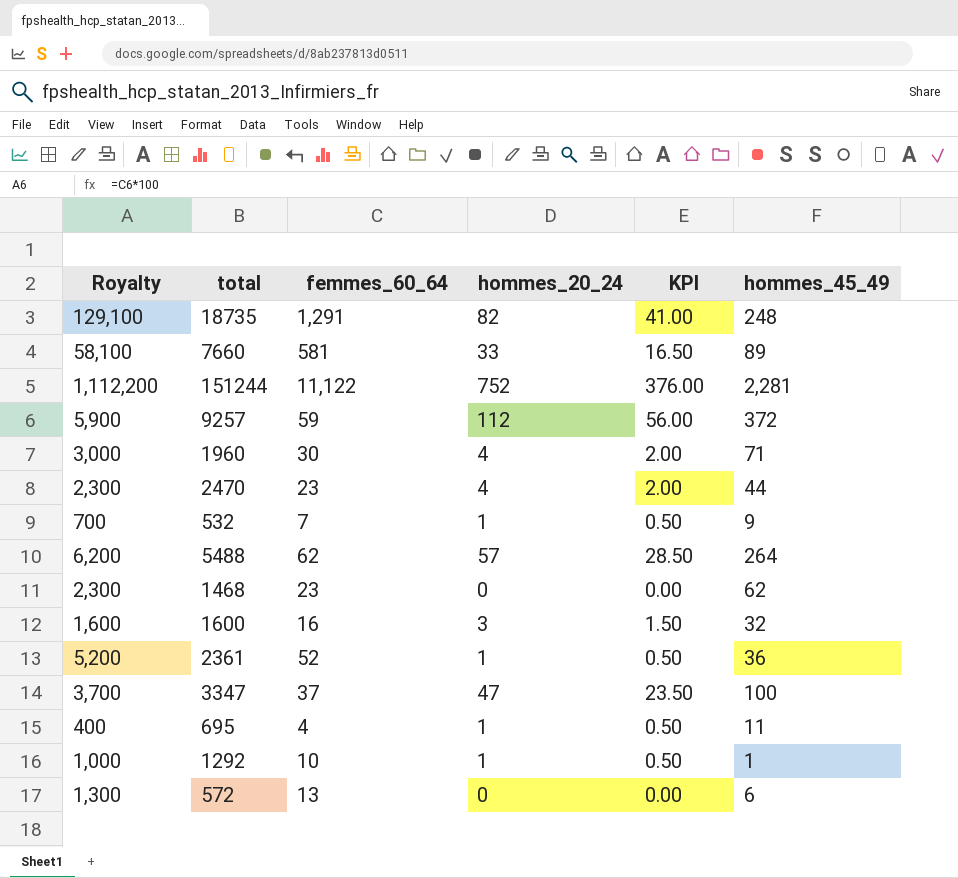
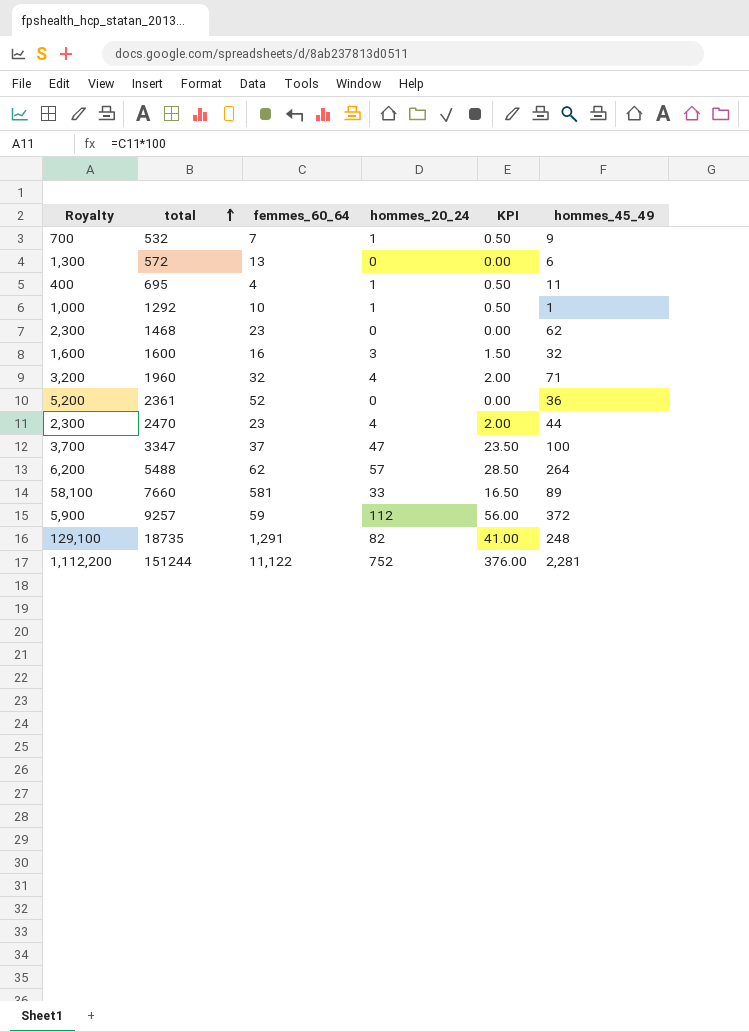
row order: none -> total ascending
1960 | Royalty: 3,000 -> 3,200
1960 | femmes_60_64: 30 -> 32
2361 | hommes_20_24: 1 -> 0
2361 | KPI: 0.50 -> 0.00

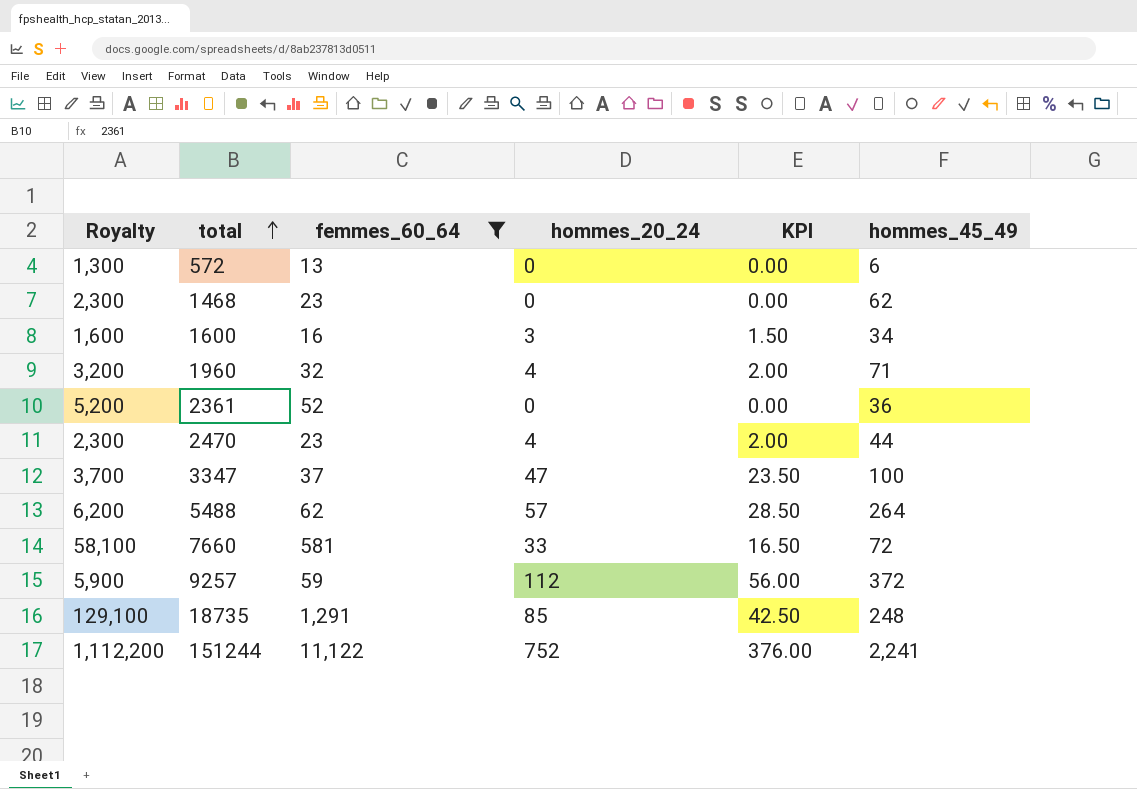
filter: none -> femmes_60_64 >= 13
1600 | hommes_45_49: 32 -> 34
7660 | hommes_45_49: 89 -> 72
18735 | hommes_20_24: 82 -> 85
18735 | KPI: 41.00 -> 42.50
151244 | hommes_45_49: 2,281 -> 2,241

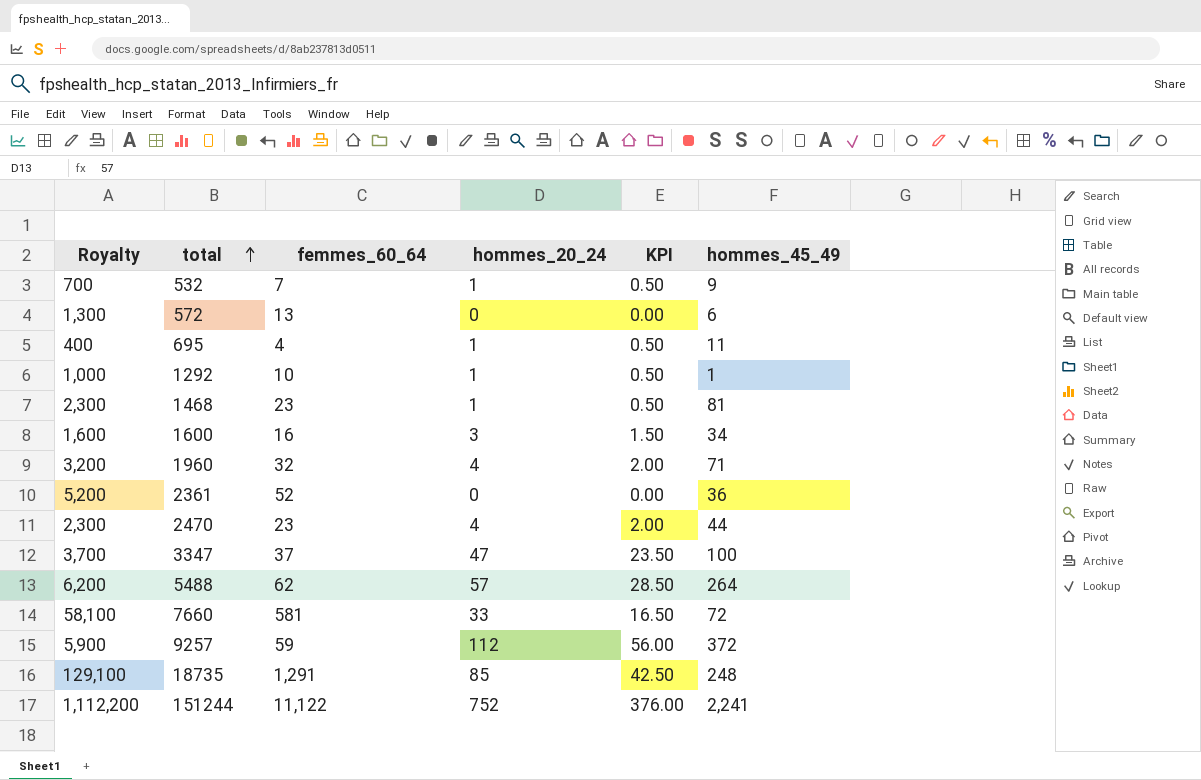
filter: femmes_60_64 >= 13 -> none
1468 | hommes_20_24: 0 -> 1
1468 | KPI: 0.00 -> 0.50
1468 | hommes_45_49: 62 -> 81

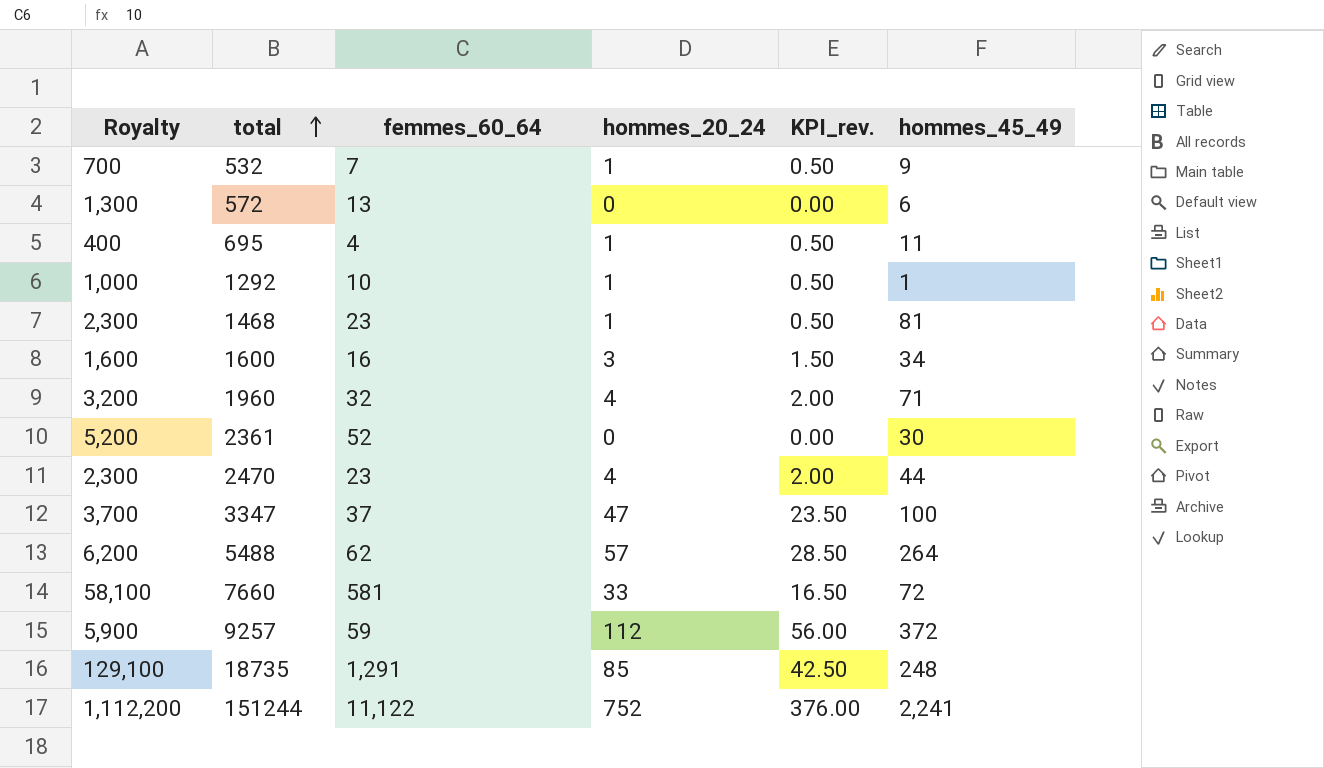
column name: KPI -> KPI_rev.
2361 | hommes_45_49: 36 -> 30

